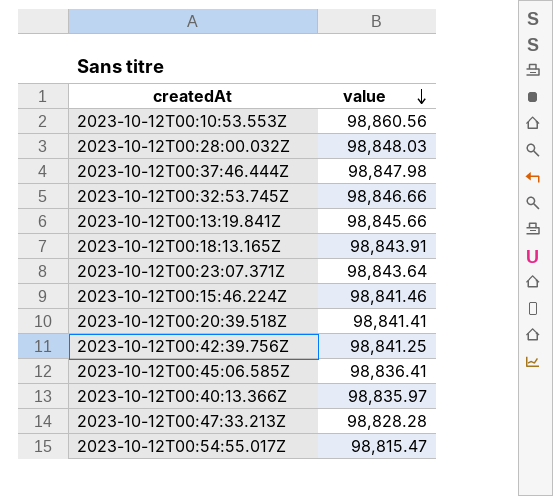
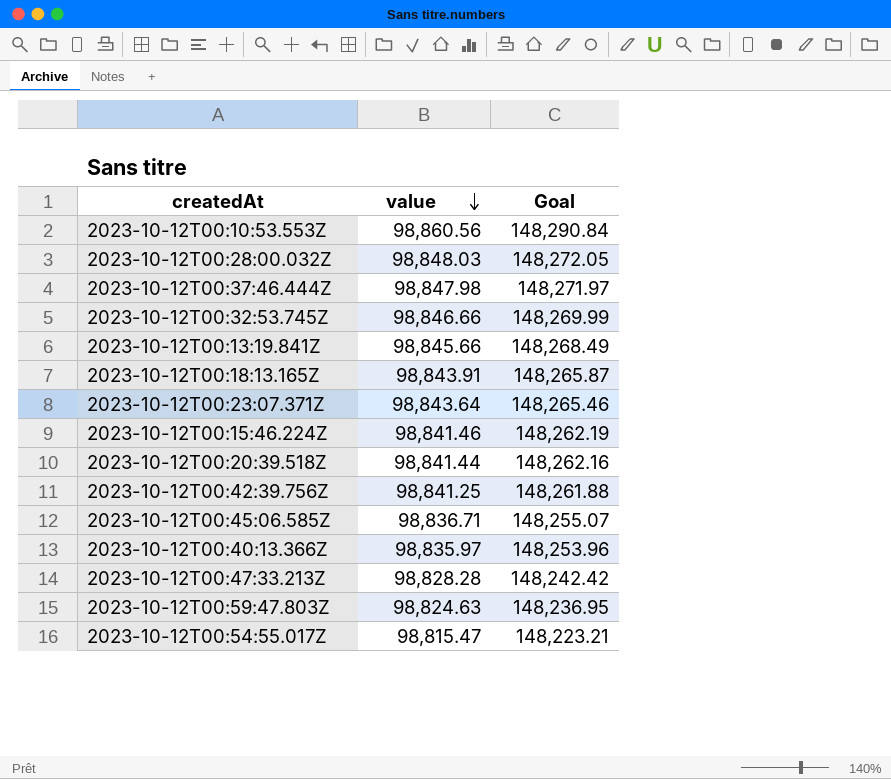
column Goal | formula: none -> [value] * 1.5
2023-10-12T00:20:39.518Z | value: 98,841.41 -> 98,841.44
2023-10-12T00:45:06.585Z | value: 98,836.41 -> 98,836.71
row 2023-10-12T00:59:47.803Z: none -> 98,824.63 | 148,236.95

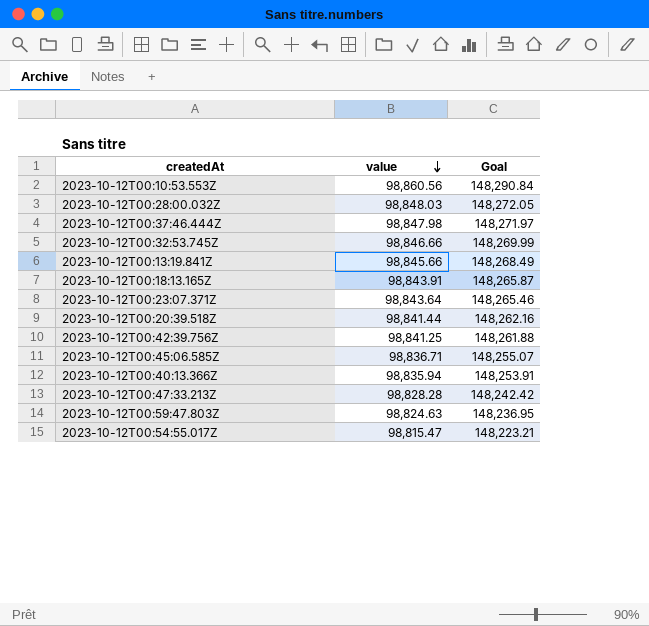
row 2023-10-12T00:15:46.224Z: 98,841.46 | 148,262.19 -> none
2023-10-12T00:40:13.366Z | value: 98,835.97 -> 98,835.94
2023-10-12T00:40:13.366Z | Goal: 148,253.96 -> 148,253.91

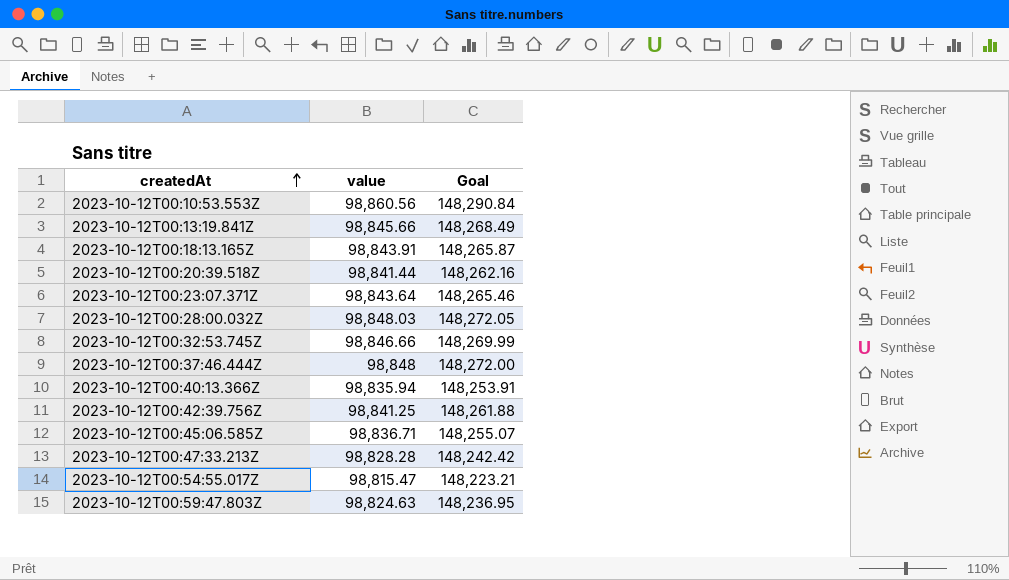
row order: value descending -> createdAt ascending
2023-10-12T00:37:46.444Z | value: 98,847.98 -> 98,848
2023-10-12T00:37:46.444Z | Goal: 148,271.97 -> 148,272.00

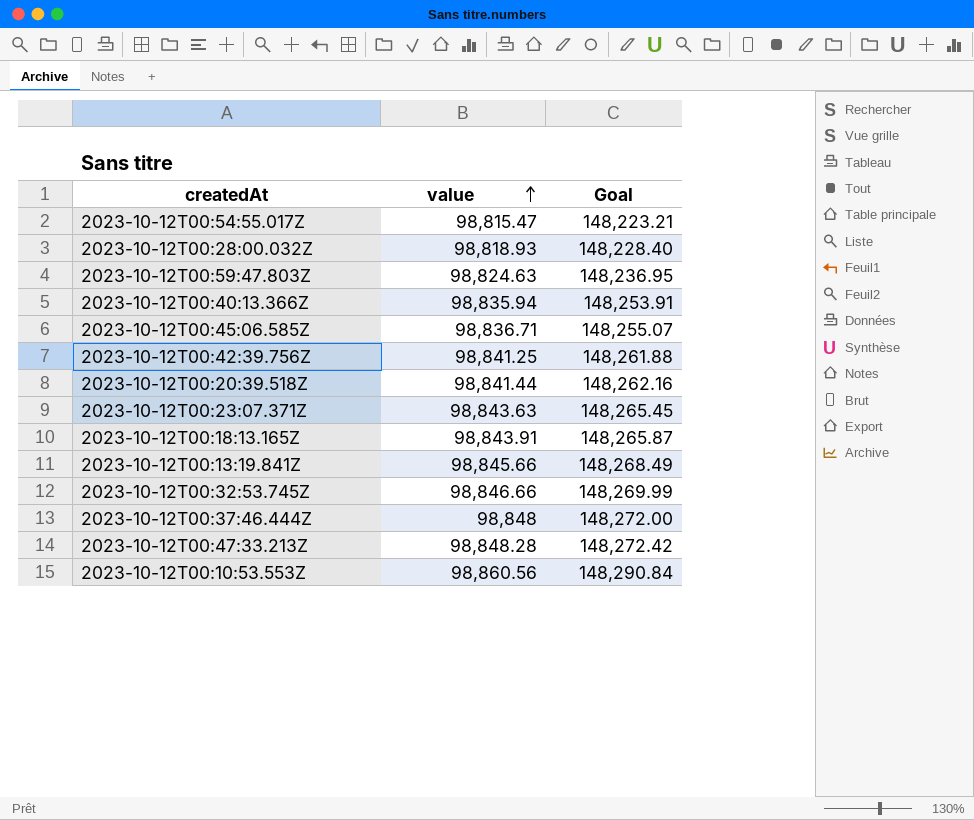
row order: createdAt ascending -> value ascending
2023-10-12T00:28:00.032Z | value: 98,848.03 -> 98,818.93
2023-10-12T00:28:00.032Z | Goal: 148,272.05 -> 148,228.40
2023-10-12T00:23:07.371Z | value: 98,843.64 -> 98,843.63
2023-10-12T00:23:07.371Z | Goal: 148,265.46 -> 148,265.45
2023-10-12T00:47:33.213Z | value: 98,828.28 -> 98,848.28
2023-10-12T00:47:33.213Z | Goal: 148,242.42 -> 148,272.42

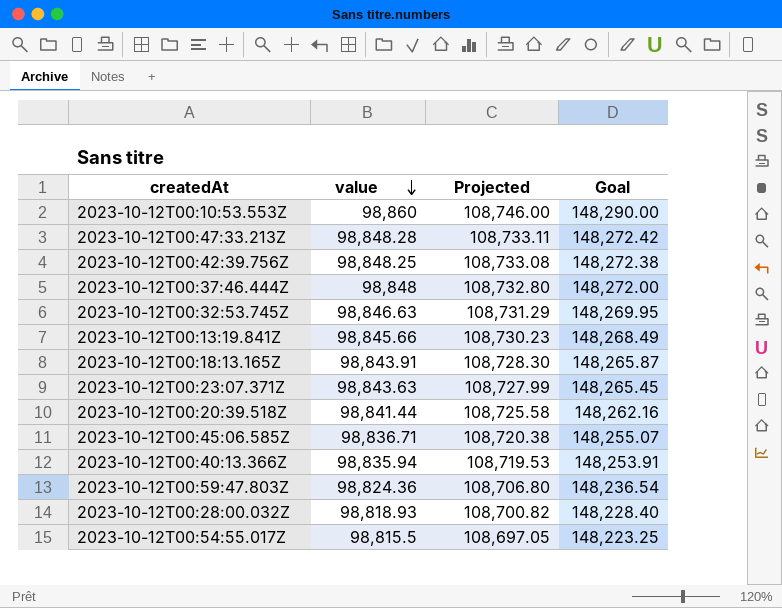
row order: value ascending -> value descending
column Projected | formula: none -> [value] * 1.1
2023-10-12T00:10:53.553Z | value: 98,860.56 -> 98,860
2023-10-12T00:10:53.553Z | Goal: 148,290.84 -> 148,290.00
2023-10-12T00:42:39.756Z | value: 98,841.25 -> 98,848.25
2023-10-12T00:42:39.756Z | Goal: 148,261.88 -> 148,272.38
2023-10-12T00:32:53.745Z | value: 98,846.66 -> 98,846.63
2023-10-12T00:32:53.745Z | Goal: 148,269.99 -> 148,269.95
2023-10-12T00:59:47.803Z | value: 98,824.63 -> 98,824.36
2023-10-12T00:59:47.803Z | Goal: 148,236.95 -> 148,236.54
2023-10-12T00:54:55.017Z | value: 98,815.47 -> 98,815.5
2023-10-12T00:54:55.017Z | Goal: 148,223.21 -> 148,223.25

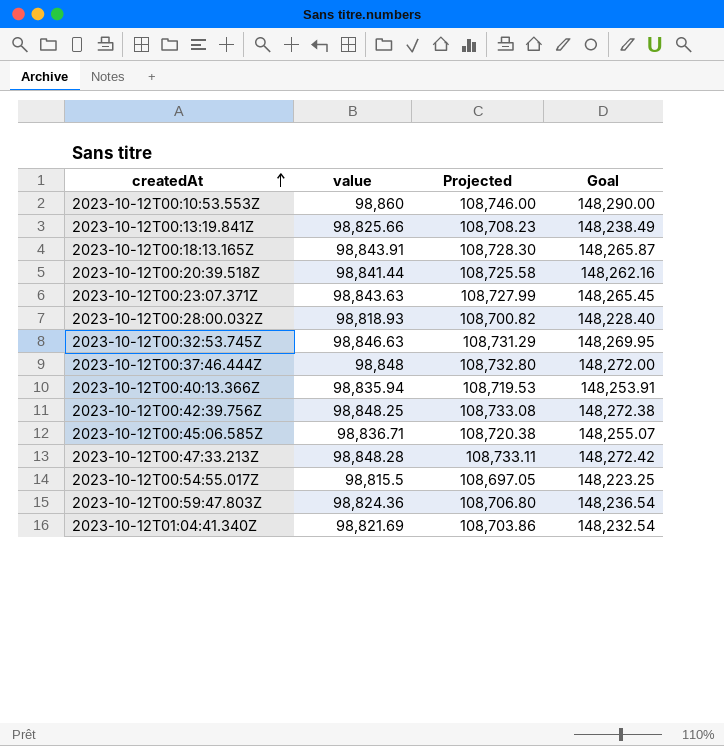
row order: value descending -> createdAt ascending
2023-10-12T00:13:19.841Z | value: 98,845.66 -> 98,825.66
2023-10-12T00:13:19.841Z | Projected: 108,730.23 -> 108,708.23
2023-10-12T00:13:19.841Z | Goal: 148,268.49 -> 148,238.49
row 2023-10-12T01:04:41.340Z: none -> 98,821.69 | 108,703.86 | 148,232.54

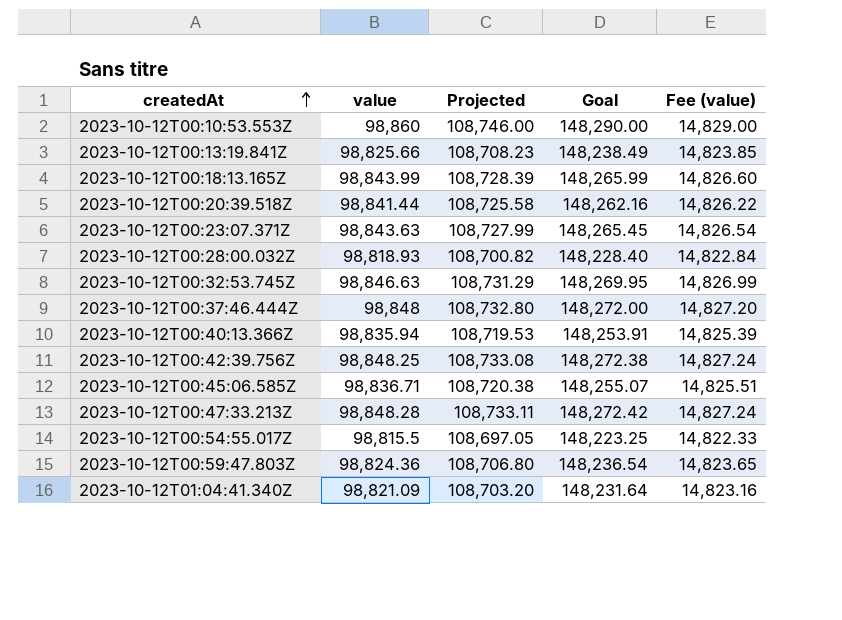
column Fee (value) | formula: none -> [value] * 0.15
2023-10-12T00:18:13.165Z | value: 98,843.91 -> 98,843.99
2023-10-12T00:18:13.165Z | Projected: 108,728.30 -> 108,728.39
2023-10-12T00:18:13.165Z | Goal: 148,265.87 -> 148,265.99
2023-10-12T01:04:41.340Z | value: 98,821.69 -> 98,821.09
2023-10-12T01:04:41.340Z | Projected: 108,703.86 -> 108,703.20
2023-10-12T01:04:41.340Z | Goal: 148,232.54 -> 148,231.64

